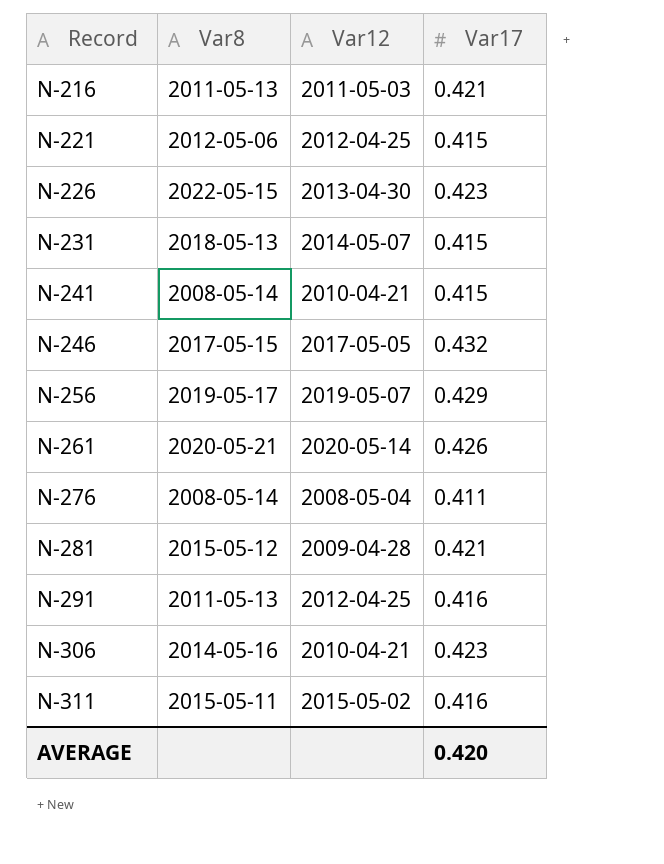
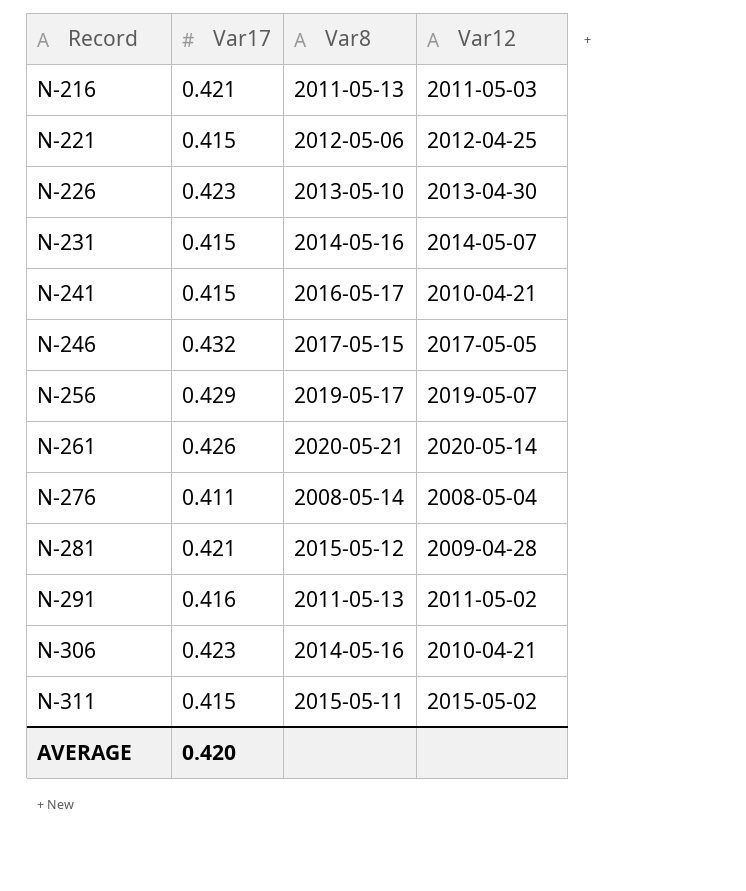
column Var17 | position: 4 -> 2
N-226 | Var8: 2022-05-15 -> 2013-05-10
N-231 | Var8: 2018-05-13 -> 2014-05-16
N-241 | Var8: 2008-05-14 -> 2016-05-17
N-291 | Var12: 2012-04-25 -> 2011-05-02
N-311 | Var17: 0.416 -> 0.415

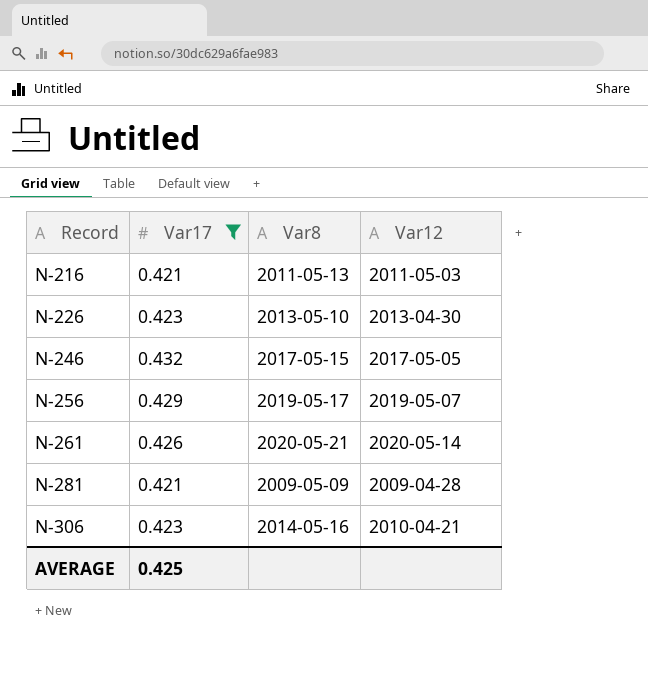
filter: none -> Var17 >= 0.421
N-281 | Var8: 2015-05-12 -> 2009-05-09
AVERAGE | Var17: 0.420 -> 0.425

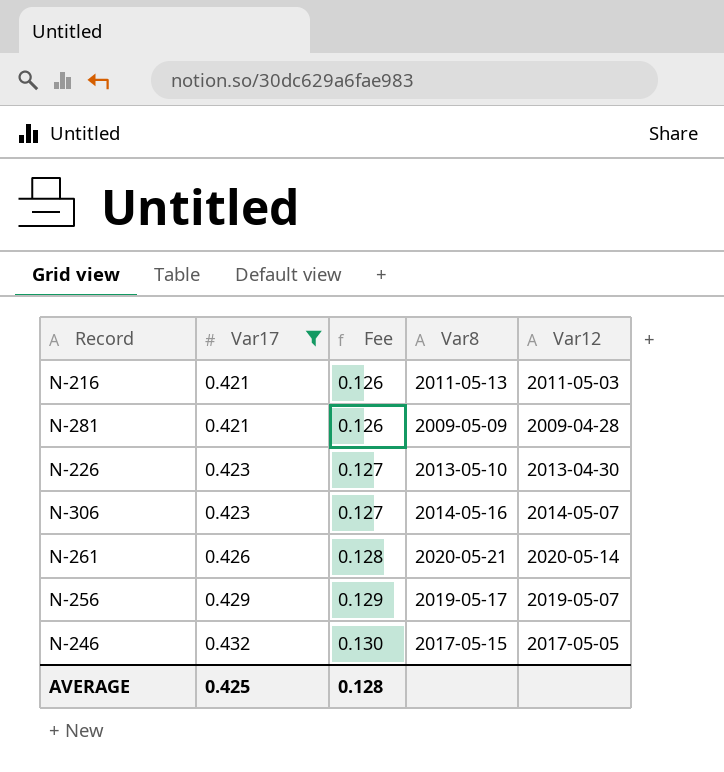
row order: Record ascending -> Var17 ascending
column Fee | formula: none -> [Var17] * 0.3
N-306 | Var12: 2010-04-21 -> 2014-05-07

